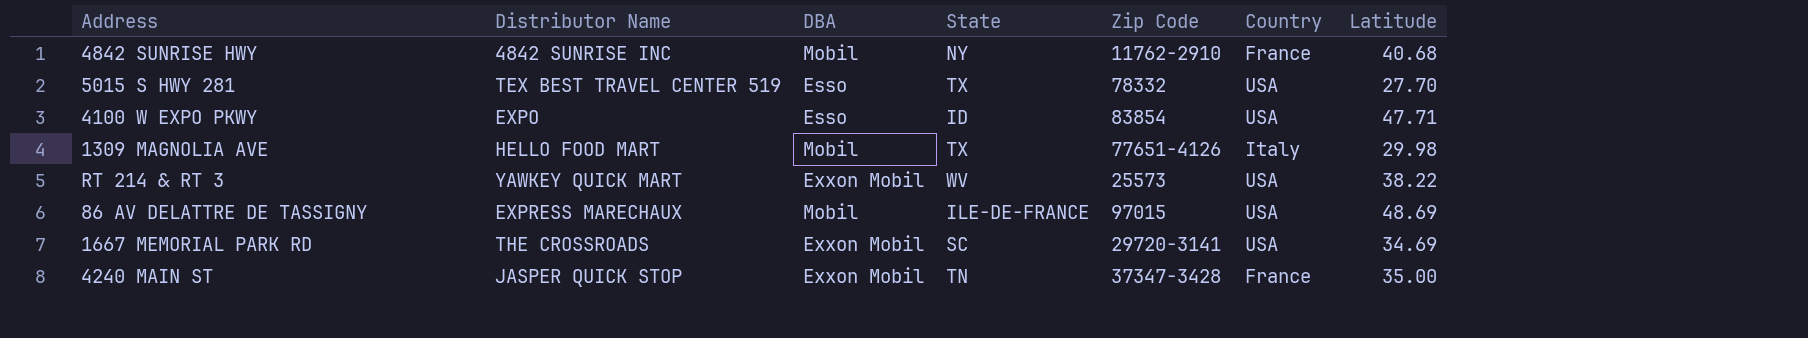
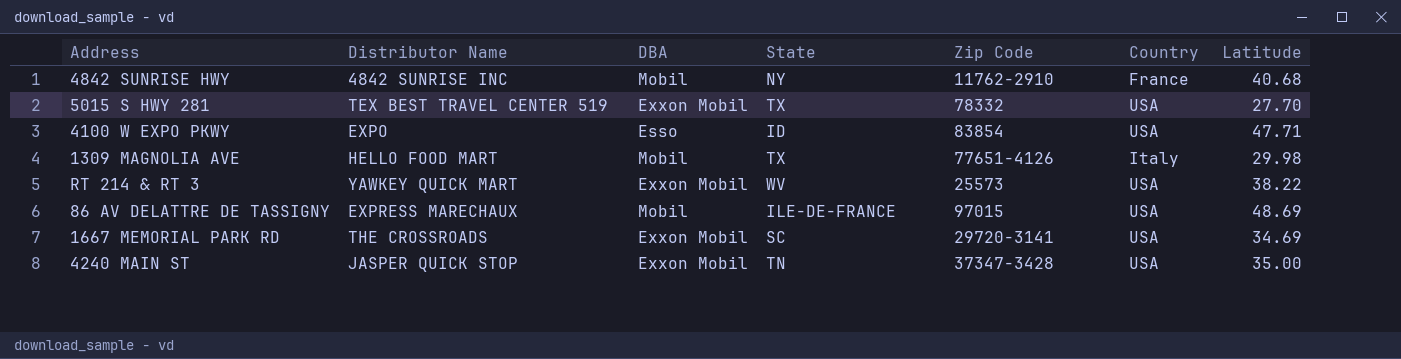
5015 S HWY 281 | DBA: Esso -> Exxon Mobil
4240 MAIN ST | Country: France -> USA

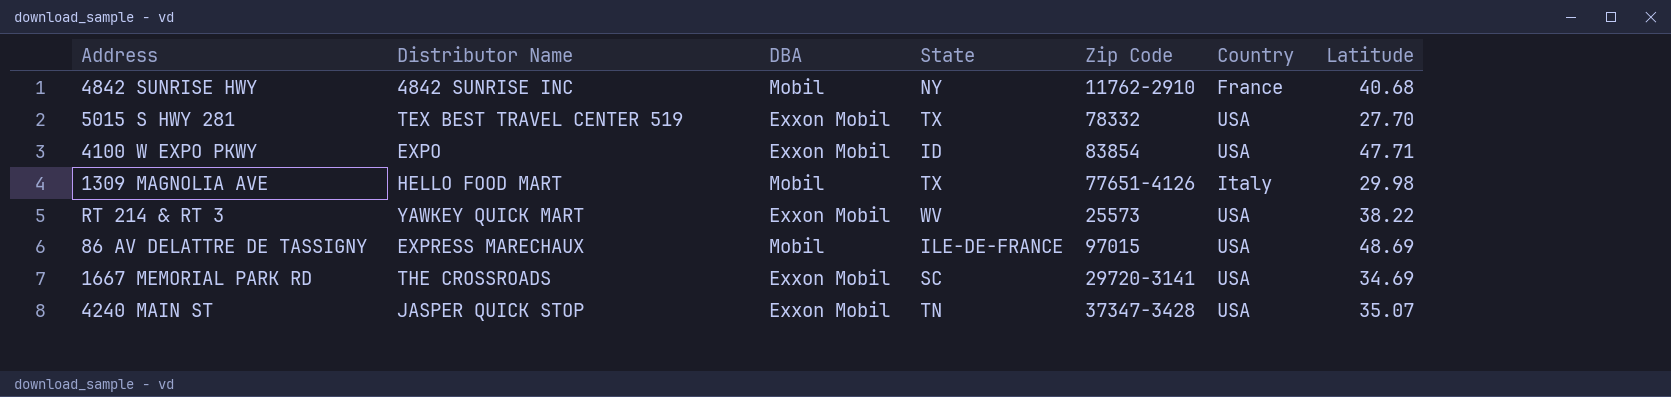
4100 W EXPO PKWY | DBA: Esso -> Exxon Mobil
4240 MAIN ST | Latitude: 35.00 -> 35.07

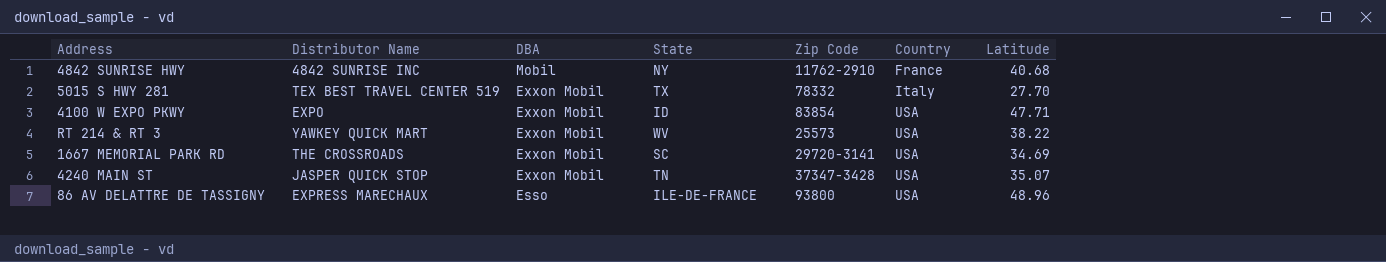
row order: none -> DBA descending
row 1309 MAGNOLIA AVE: HELLO FOOD MART | Mobil | TX | 77651-4126 | Italy | 29.98 -> none
5015 S HWY 281 | Country: USA -> Italy
86 AV DELATTRE DE TASSIGNY | DBA: Mobil -> Esso
86 AV DELATTRE DE TASSIGNY | Zip Code: 97015 -> 93800
86 AV DELATTRE DE TASSIGNY | Latitude: 48.69 -> 48.96

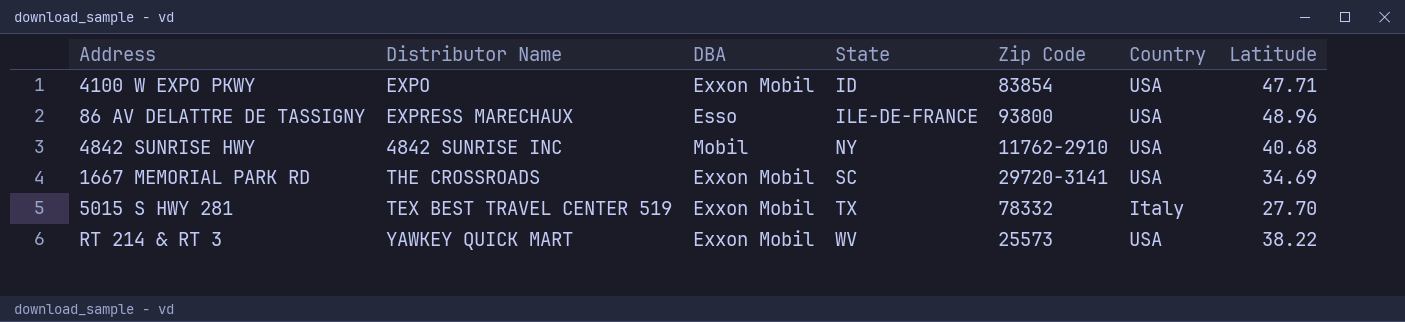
row order: DBA descending -> State ascending
row 4240 MAIN ST: JASPER QUICK STOP | Exxon Mobil | TN | 37347-3428 | USA | 35.07 -> none
4842 SUNRISE HWY | Country: France -> USA

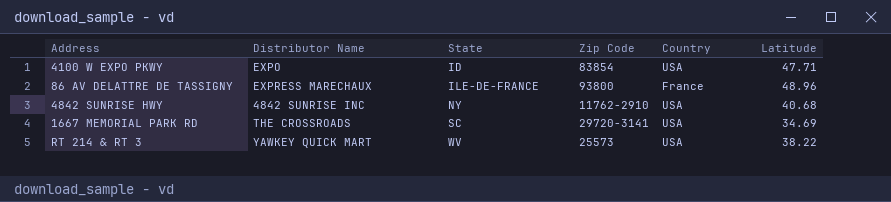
column DBA | position: 3 -> none
row 5015 S HWY 281: TEX BEST TRAVEL CENTER 519 | Exxon Mobil | TX | 78332 | Italy | 27.70 -> none
86 AV DELATTRE DE TASSIGNY | Country: USA -> France

